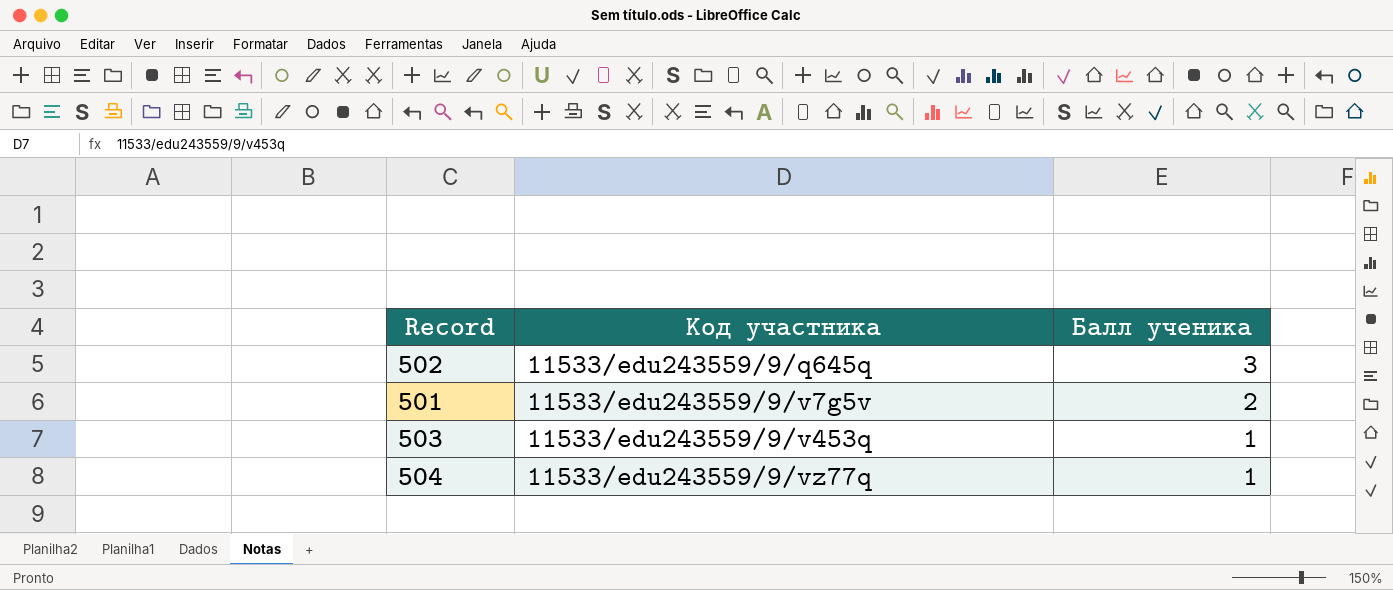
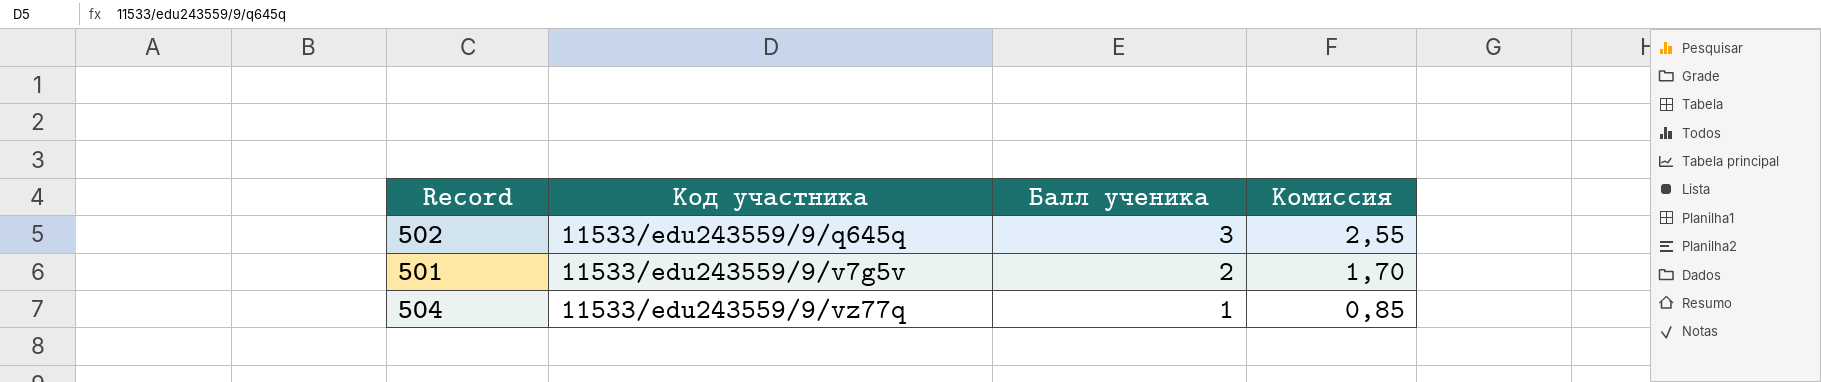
column Комиссия | formula: none -> [Балл ученика] * 0,85
row 503: 11533/edu243559/9/v453q | 1 -> none

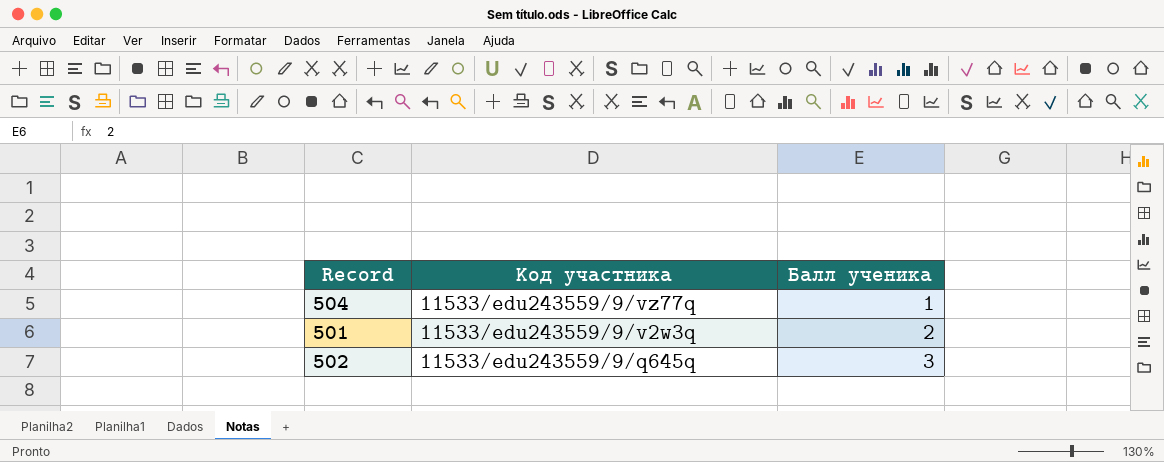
row order: Код участника ascending -> Код участника descending
column Комиссия | formula: [Балл ученика] * 0,85 -> none
501 | Код участника: 11533/edu243559/9/v7g5v -> 11533/edu243559/9/v2w3q

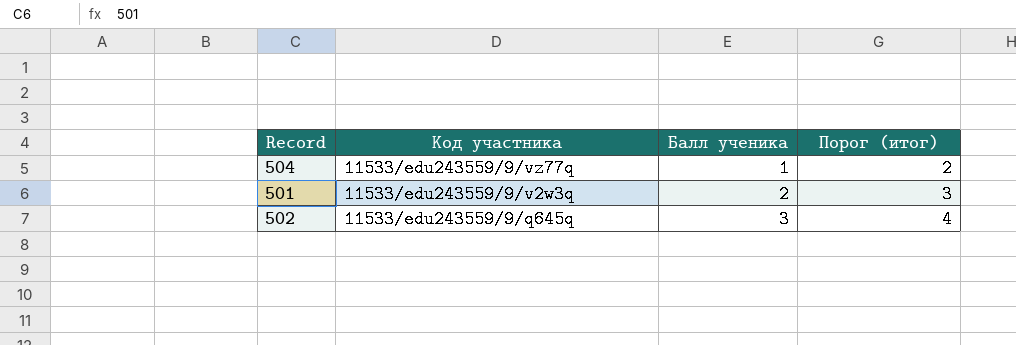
column Порог (итог) | formula: none -> [Балл ученика] + 1

